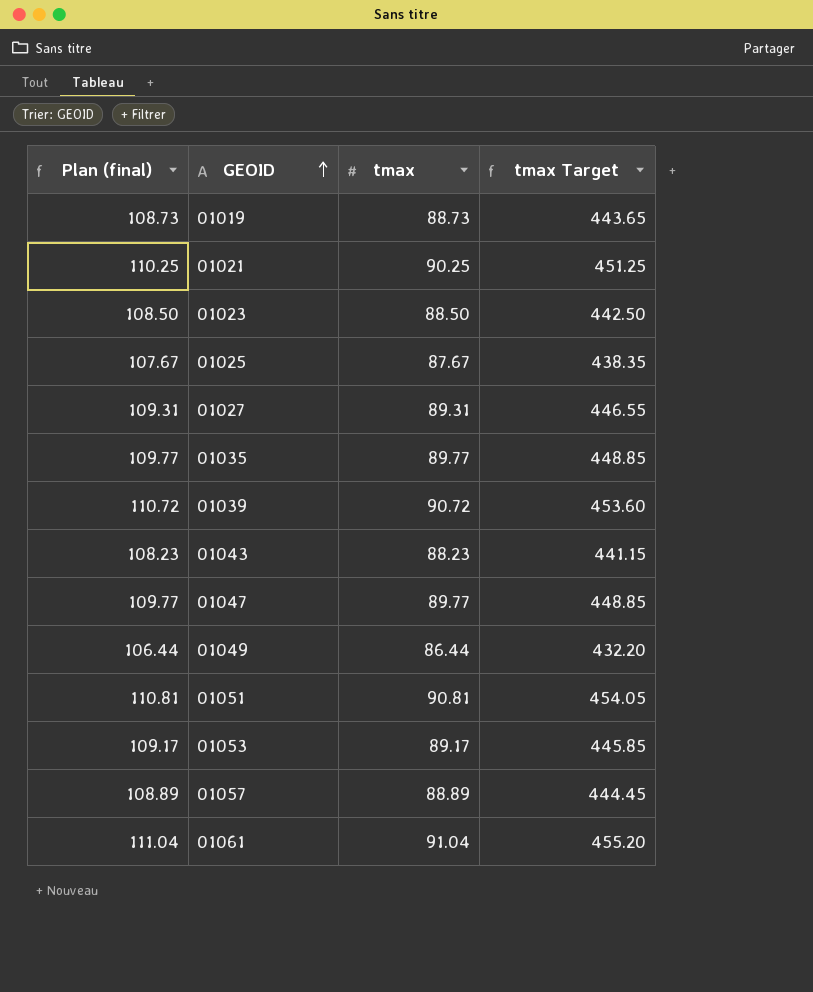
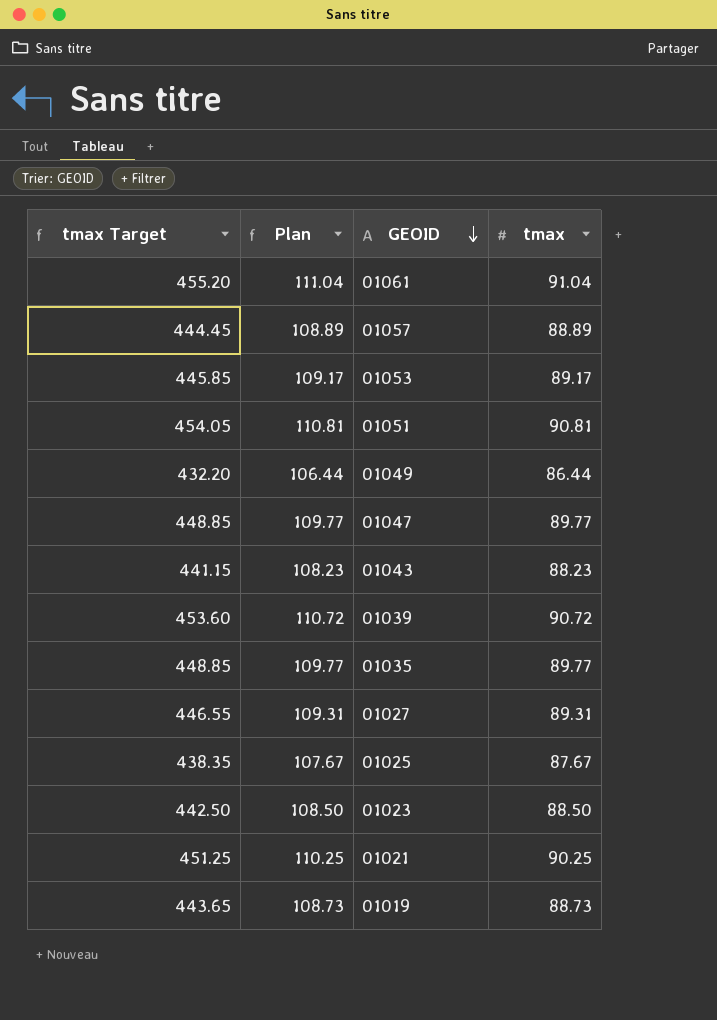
row order: GEOID ascending -> GEOID descending
column tmax Target | position: 4 -> 1
column name: Plan (final) -> Plan

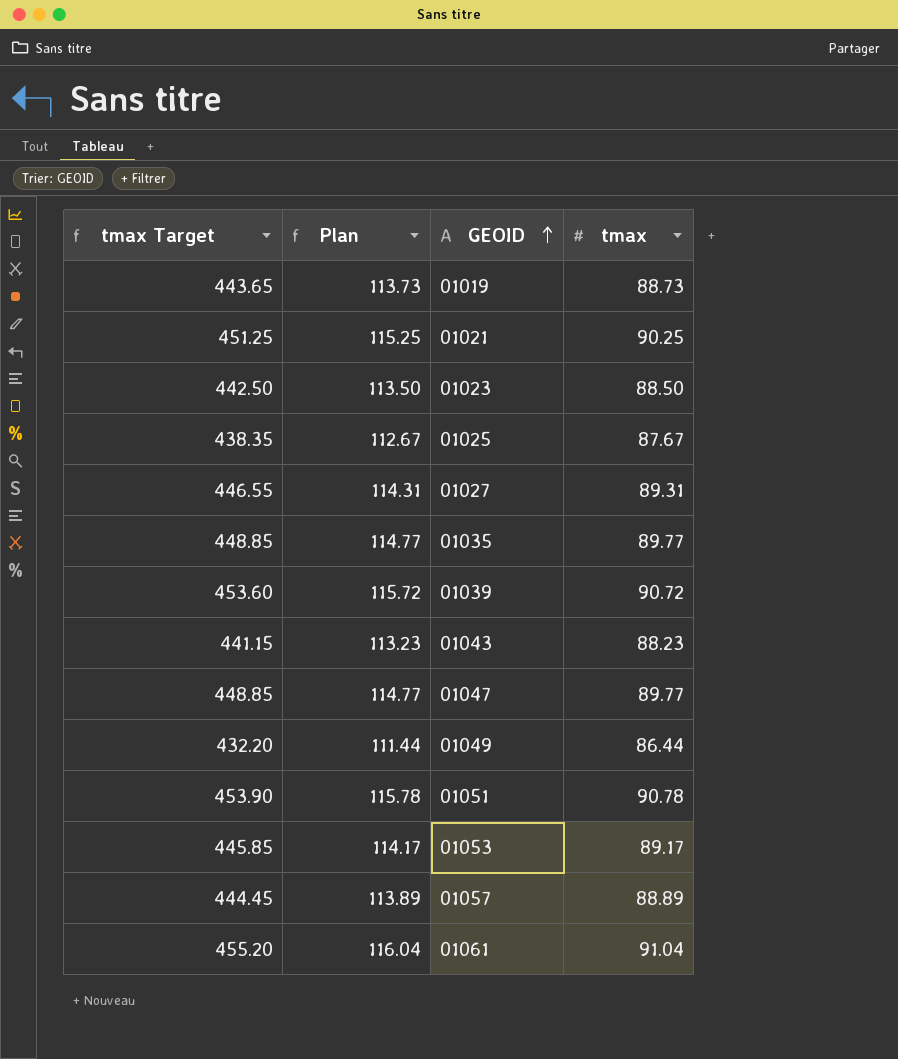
row order: GEOID descending -> GEOID ascending
column Plan | formula: [tmax] + 20 -> [tmax] + 25
01051 | tmax Target: 454.05 -> 453.90
01051 | tmax: 90.81 -> 90.78

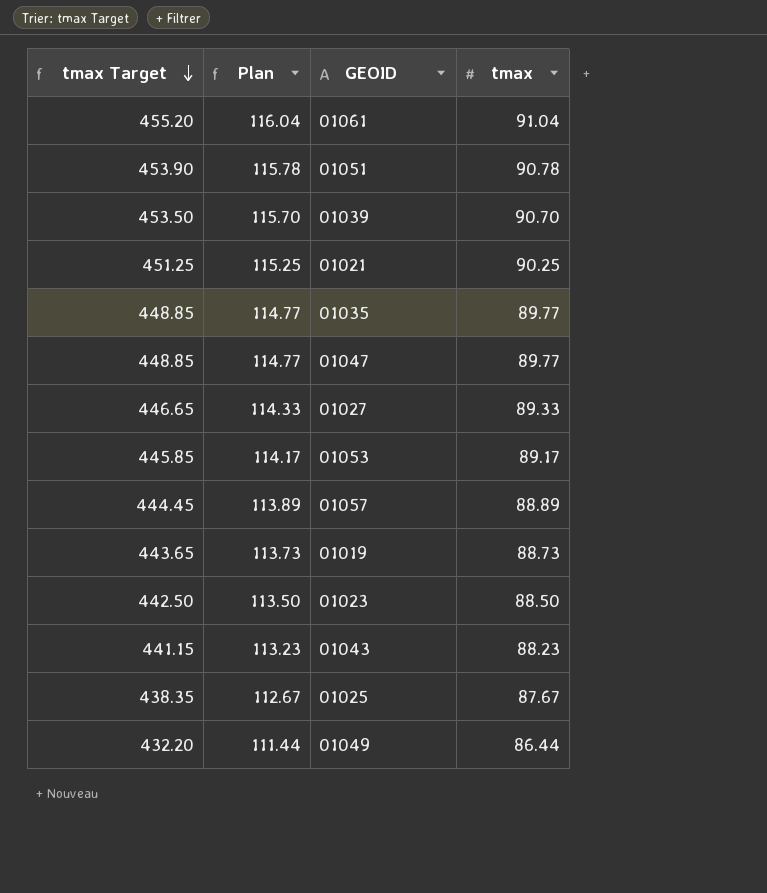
row order: GEOID ascending -> tmax Target descending
01039 | tmax Target: 453.60 -> 453.50
01039 | Plan: 115.72 -> 115.70
01039 | tmax: 90.72 -> 90.70
01027 | tmax Target: 446.55 -> 446.65
01027 | Plan: 114.31 -> 114.33
01027 | tmax: 89.31 -> 89.33

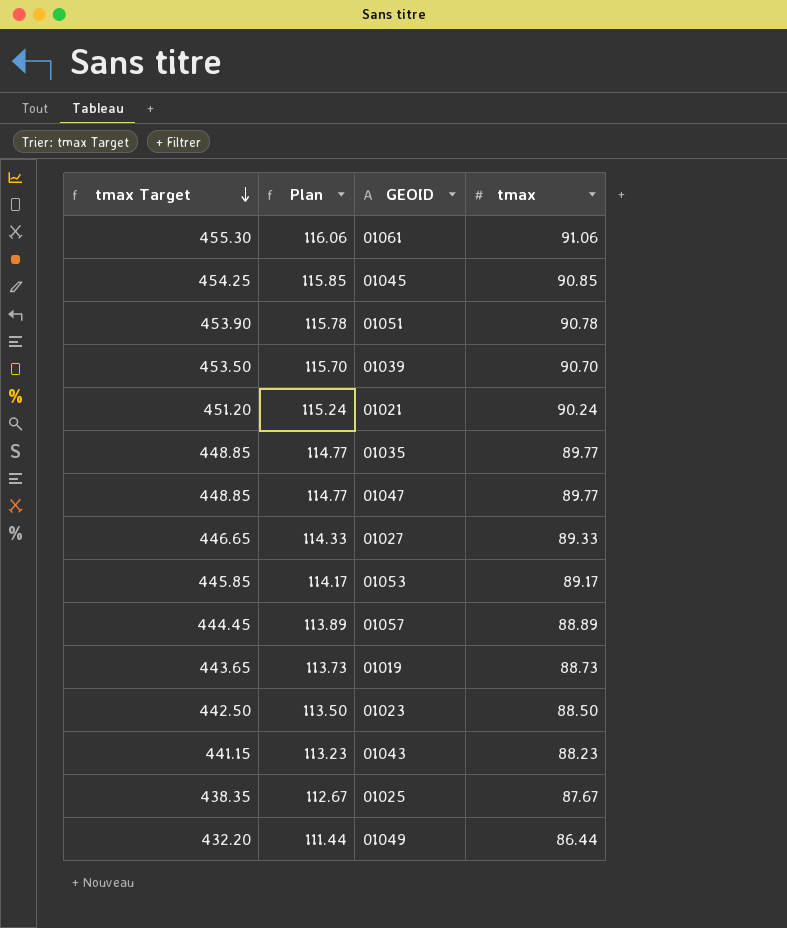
01061 | tmax Target: 455.20 -> 455.30
01061 | Plan: 116.04 -> 116.06
01061 | tmax: 91.04 -> 91.06
row 01045: none -> 454.25 | 115.85 | 90.85
01021 | tmax Target: 451.25 -> 451.20
01021 | Plan: 115.25 -> 115.24
01021 | tmax: 90.25 -> 90.24

